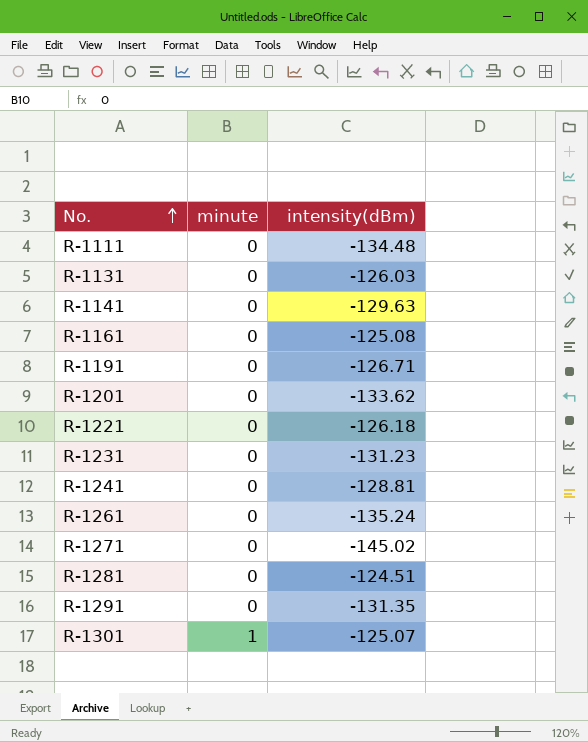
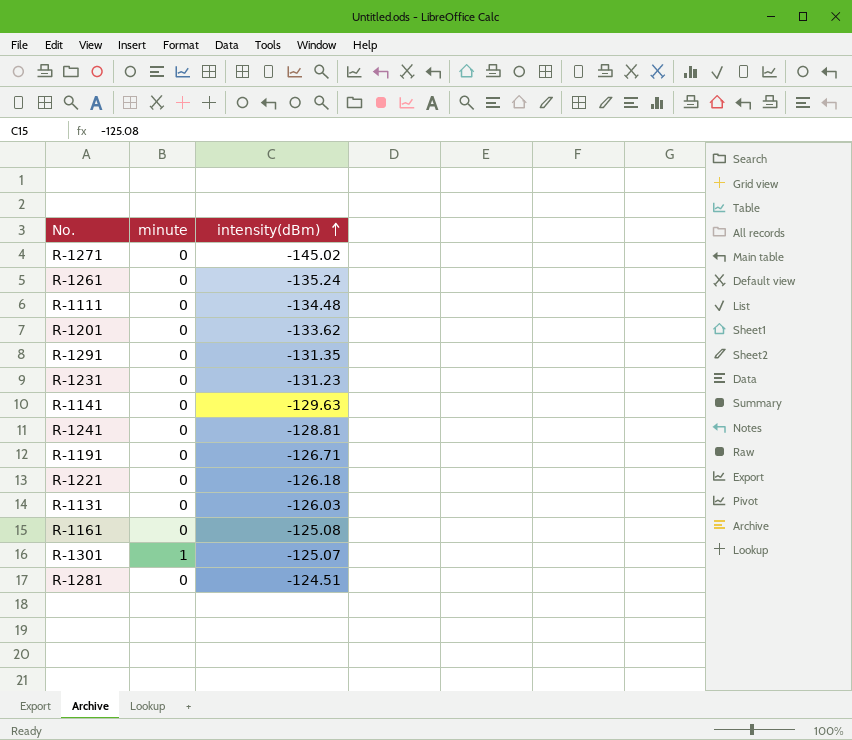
row order: No. ascending -> intensity(dBm) ascending

